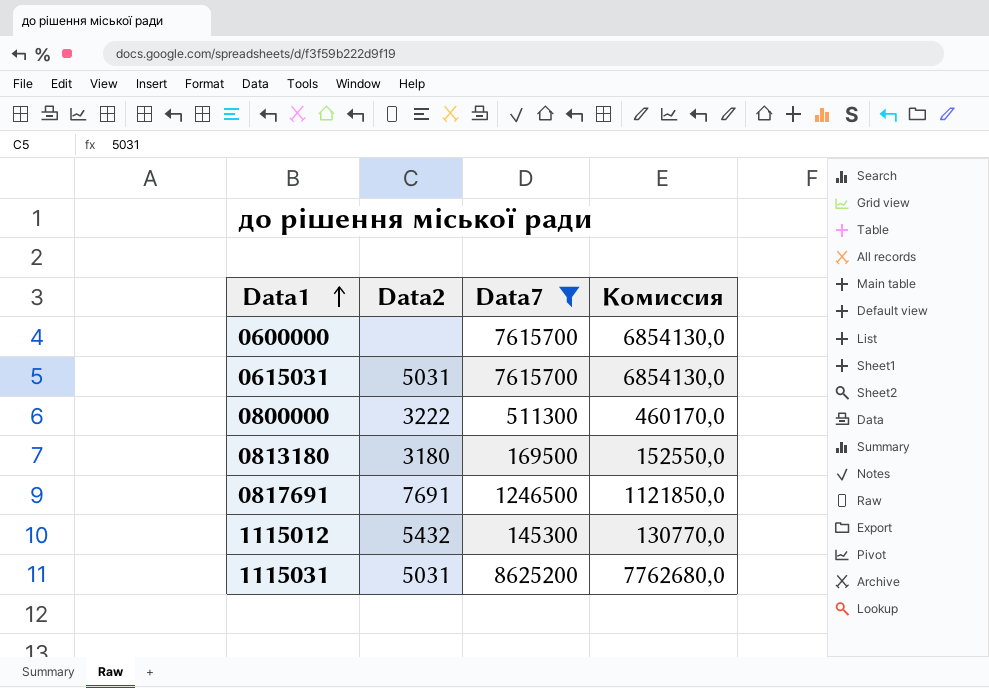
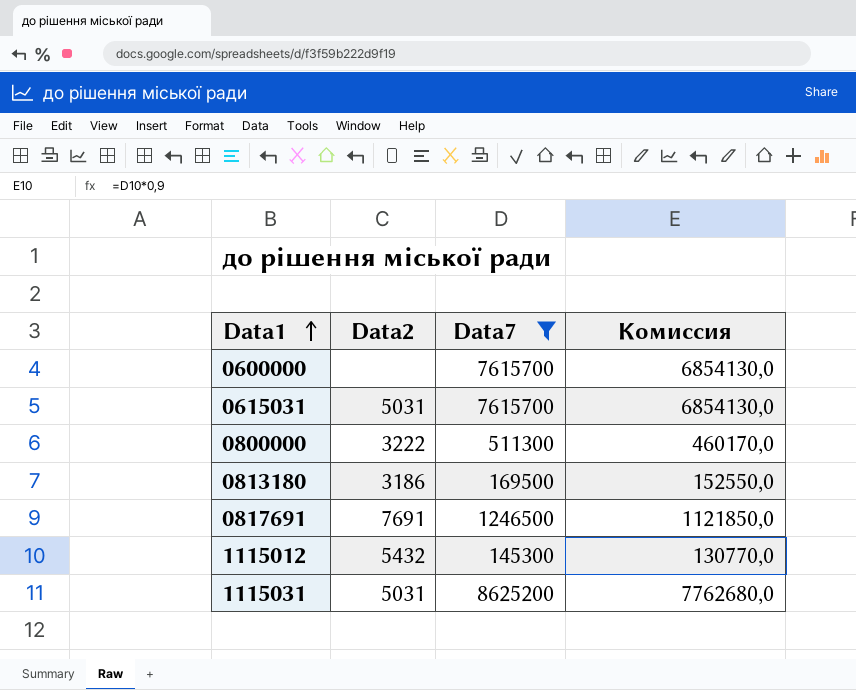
0813180 | Data2: 3180 -> 3186

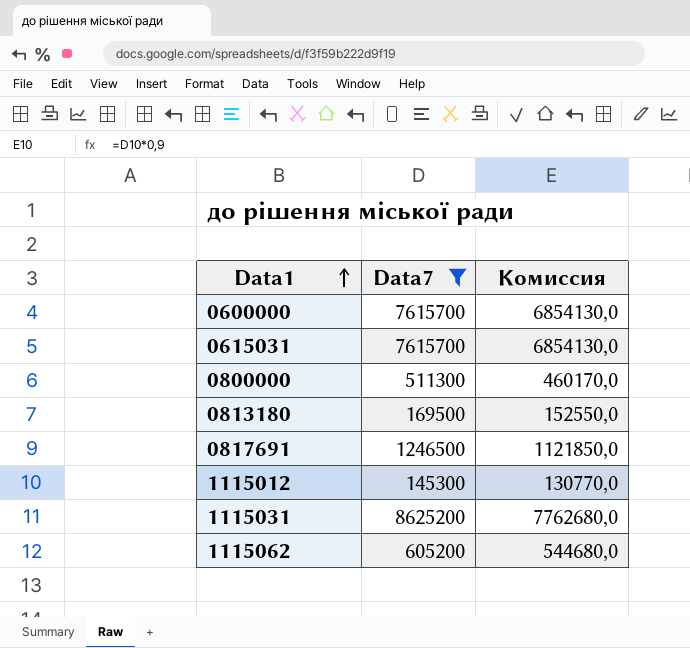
column Data2 | position: 2 -> none
row 1115062: none -> 605200 | 544680,0

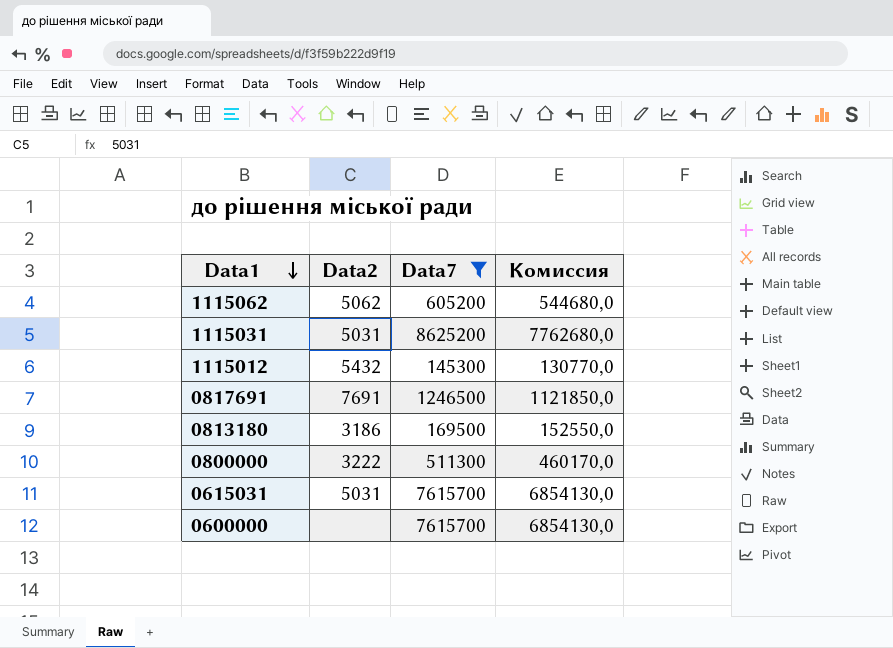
row order: Data1 ascending -> Data1 descending
column Data2 | position: none -> 2

